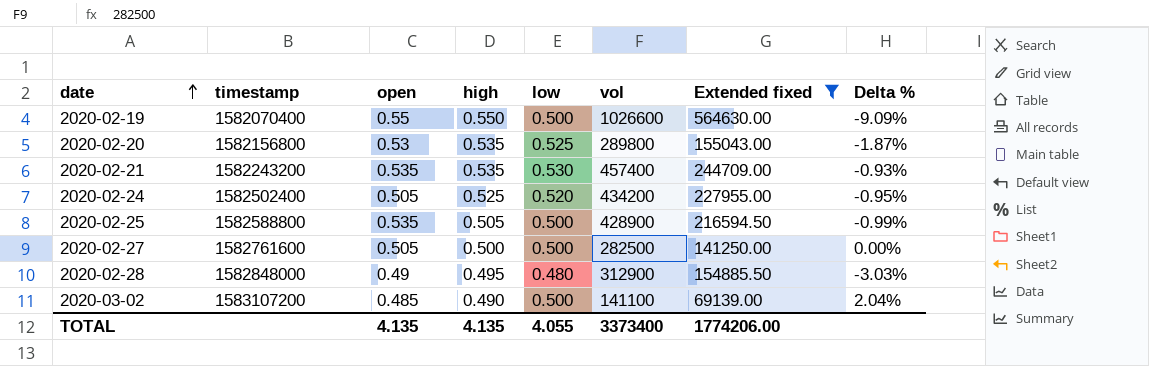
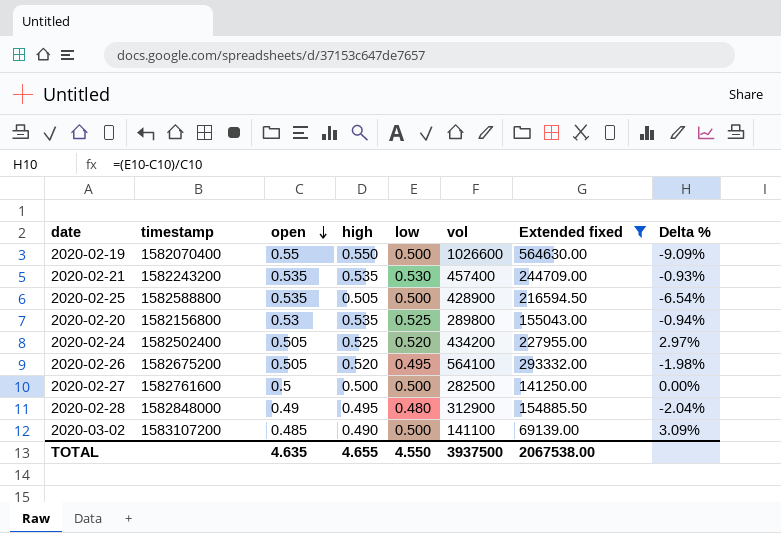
row order: date ascending -> open descending
column Delta % | formula: ([low] - [high]) / [high] -> ([low] - [open]) / [open]
row 2020-02-26: none -> 1582675200 | 0.505 | 0.520 | 0.495 | 564100 | 293332.00 | -1.98%
2020-02-27 | open: 0.505 -> 0.5
TOTAL | open: 4.135 -> 4.635
TOTAL | high: 4.135 -> 4.655
TOTAL | low: 4.055 -> 4.550
TOTAL | vol: 3373400 -> 3937500
TOTAL | Extended fixed: 1774206.00 -> 2067538.00

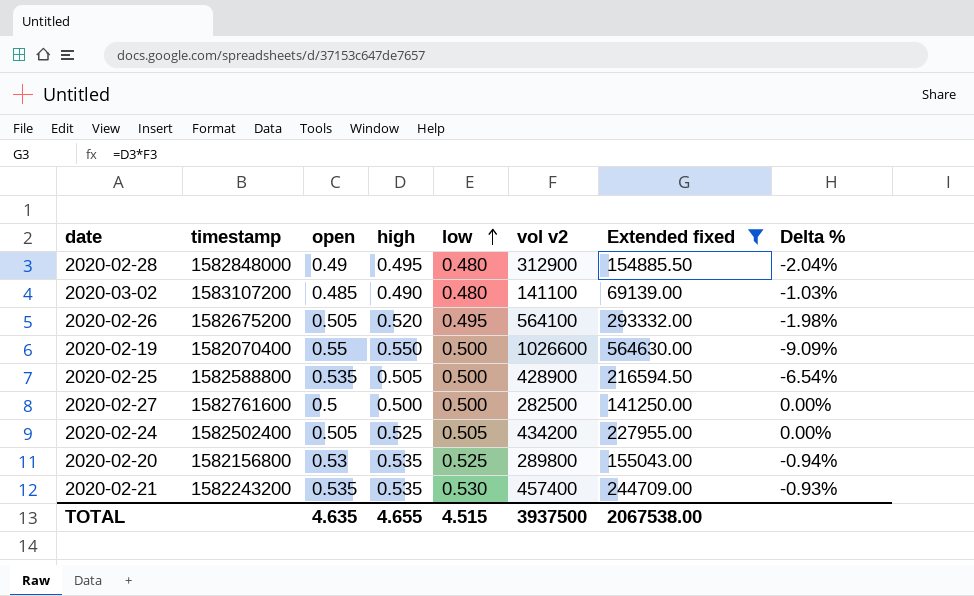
row order: open descending -> low ascending
column name: vol -> vol v2
2020-03-02 | low: 0.500 -> 0.480
2020-03-02 | Delta %: 3.09% -> -1.03%
2020-02-24 | low: 0.520 -> 0.505
2020-02-24 | Delta %: 2.97% -> 0.00%
TOTAL | low: 4.550 -> 4.515

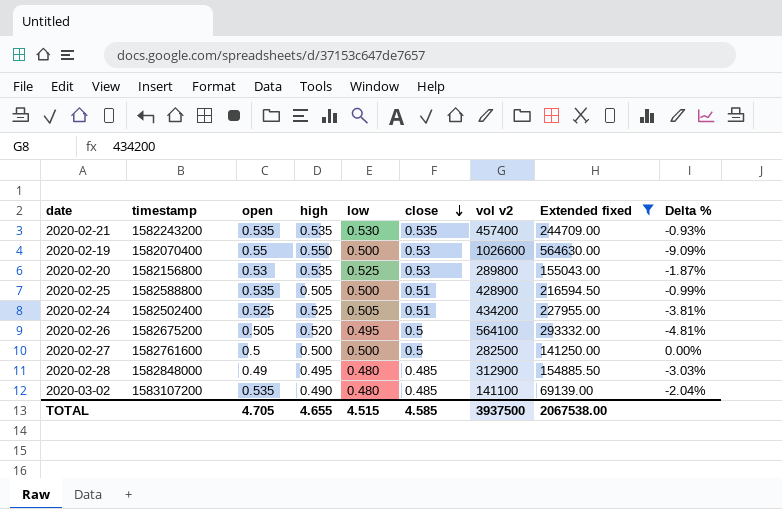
row order: low ascending -> close descending
column close | position: none -> 6
column Delta % | formula: ([low] - [open]) / [open] -> ([low] - [high]) / [high]
2020-02-24 | open: 0.505 -> 0.525
2020-03-02 | open: 0.485 -> 0.535
TOTAL | open: 4.635 -> 4.705

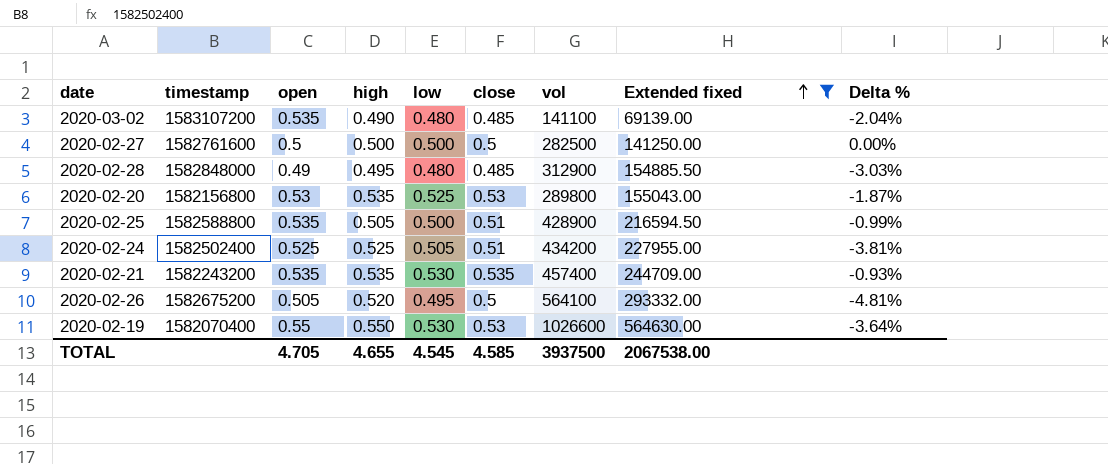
row order: close descending -> Extended fixed ascending
column name: vol v2 -> vol
2020-02-19 | low: 0.500 -> 0.530
2020-02-19 | Delta %: -9.09% -> -3.64%
TOTAL | low: 4.515 -> 4.545

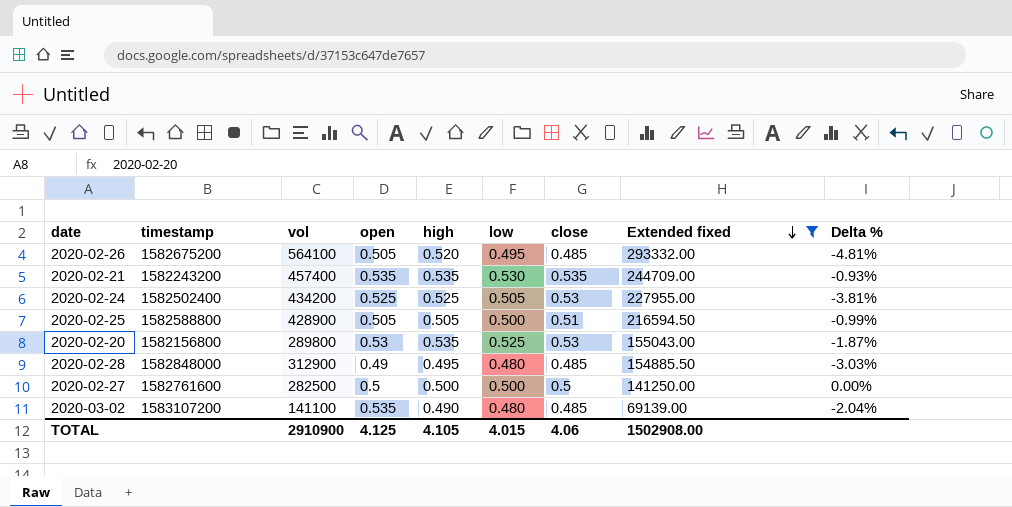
row order: Extended fixed ascending -> Extended fixed descending
column vol | position: 7 -> 3
row 2020-02-19: 1582070400 | 0.55 | 0.550 | 0.530 | 0.53 | 1026600 | 564630.00 | -3.64% -> none
2020-02-26 | close: 0.5 -> 0.485
2020-02-24 | close: 0.51 -> 0.53
2020-02-25 | open: 0.535 -> 0.505
TOTAL | vol: 3937500 -> 2910900
TOTAL | open: 4.705 -> 4.125
TOTAL | high: 4.655 -> 4.105
TOTAL | low: 4.545 -> 4.015
TOTAL | close: 4.585 -> 4.06
TOTAL | Extended fixed: 2067538.00 -> 1502908.00

